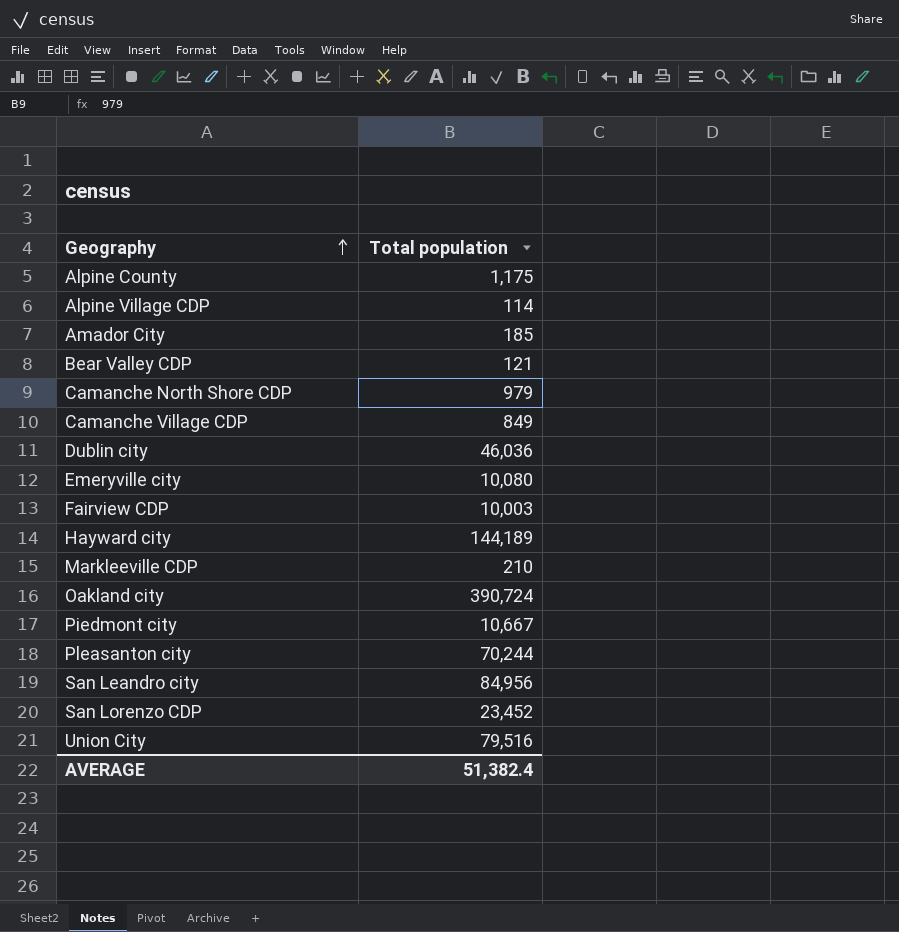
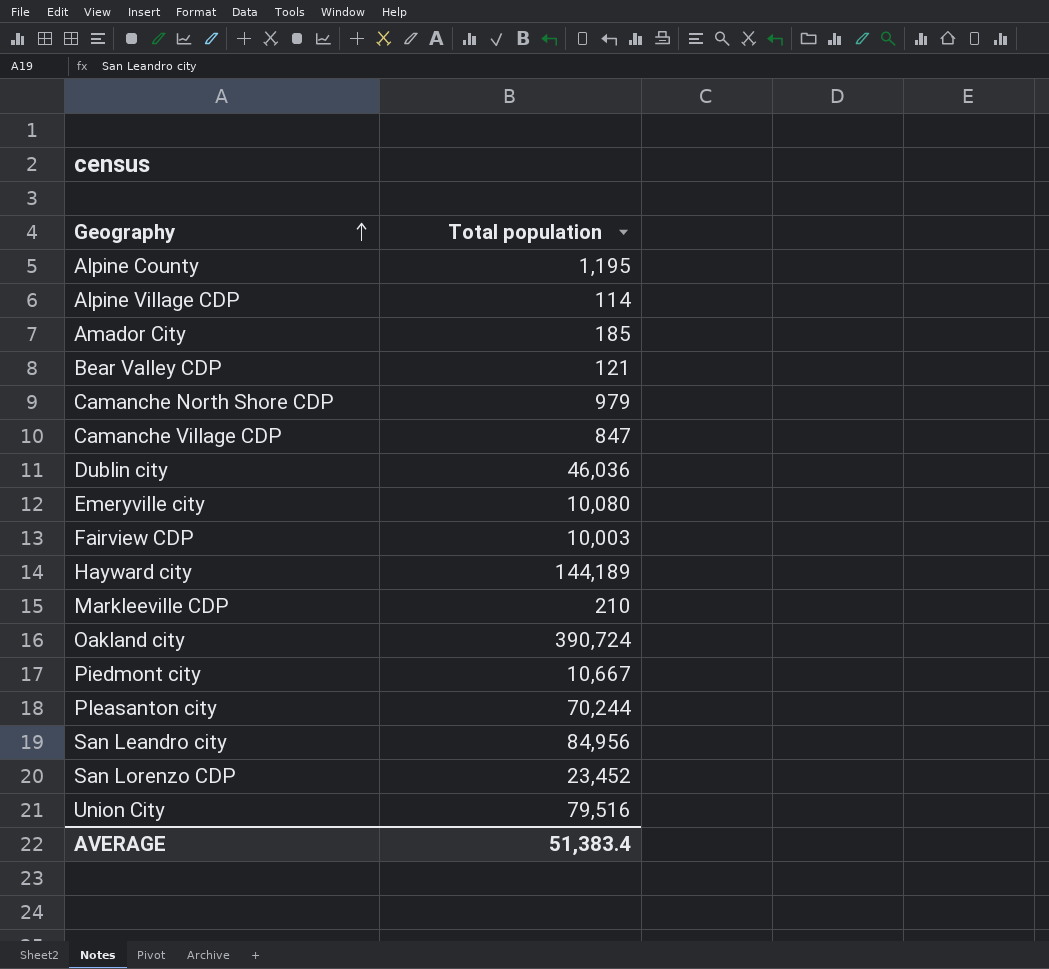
Alpine County | Total population: 1,175 -> 1,195
Camanche Village CDP | Total population: 849 -> 847
AVERAGE | Total population: 51,382.4 -> 51,383.4

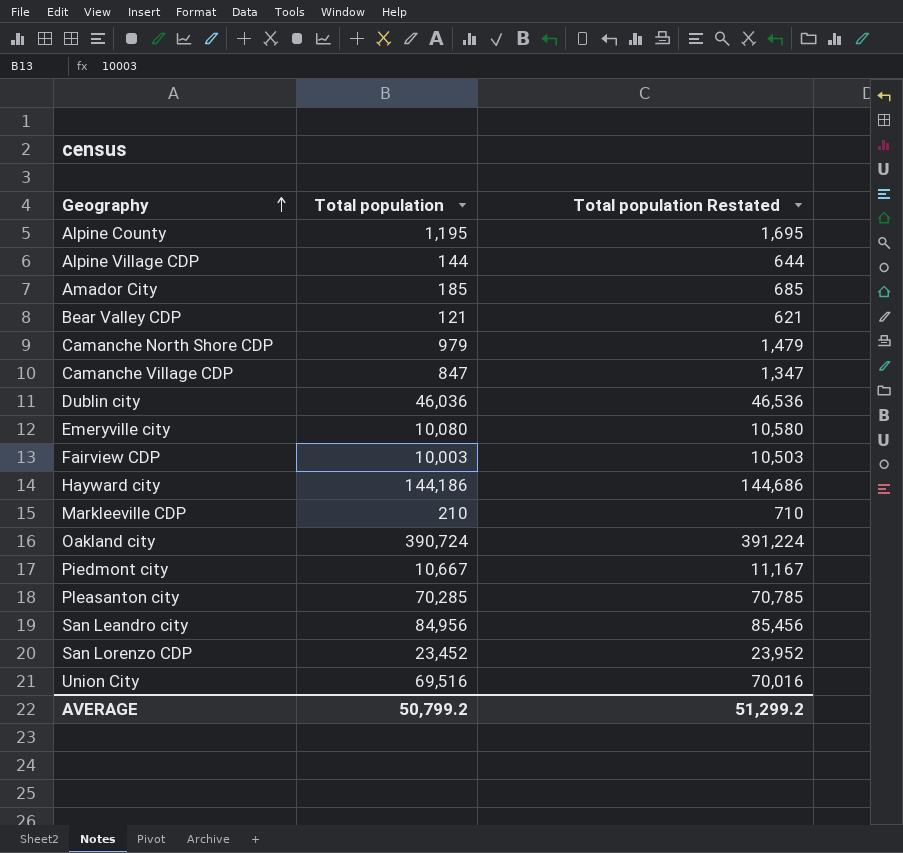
column Total population Restated | formula: none -> [Total population] + 500
Alpine Village CDP | Total population: 114 -> 144
Hayward city | Total population: 144,189 -> 144,186
Pleasanton city | Total population: 70,244 -> 70,285
Union City | Total population: 79,516 -> 69,516
AVERAGE | Total population: 51,383.4 -> 50,799.2

